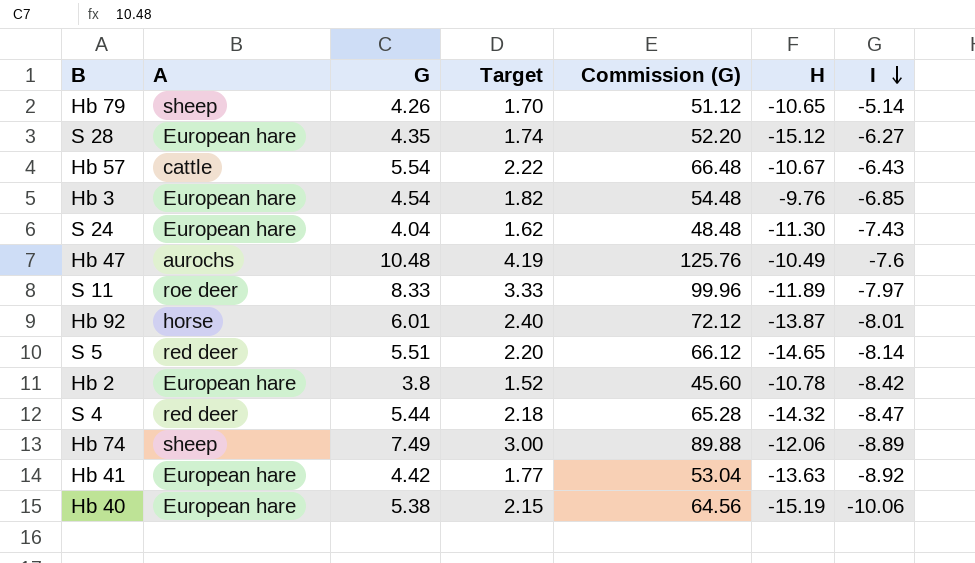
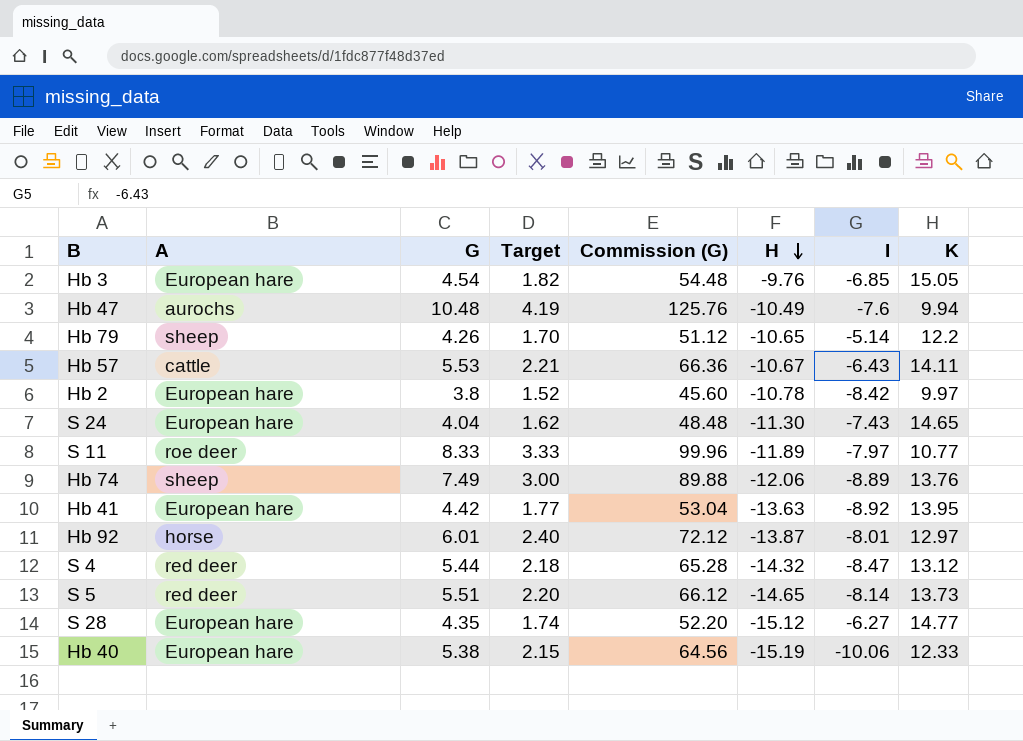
row order: I descending -> H descending
column K | position: none -> 8
Hb 57 | G: 5.54 -> 5.53
Hb 57 | Target: 2.22 -> 2.21
Hb 57 | Commission (G): 66.48 -> 66.36

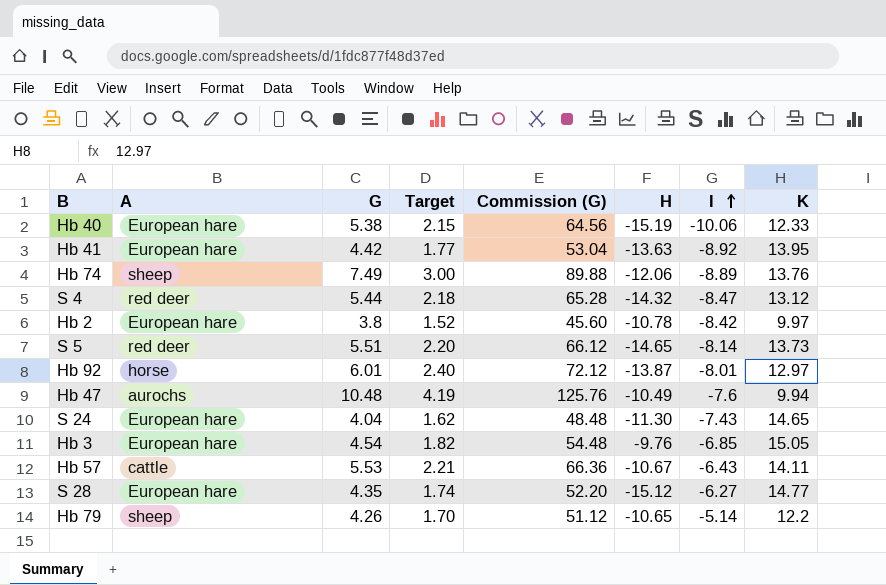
row order: H descending -> I ascending
row S 11: roe deer | 8.33 | 3.33 | 99.96 | -11.89 | -7.97 | 10.77 -> none

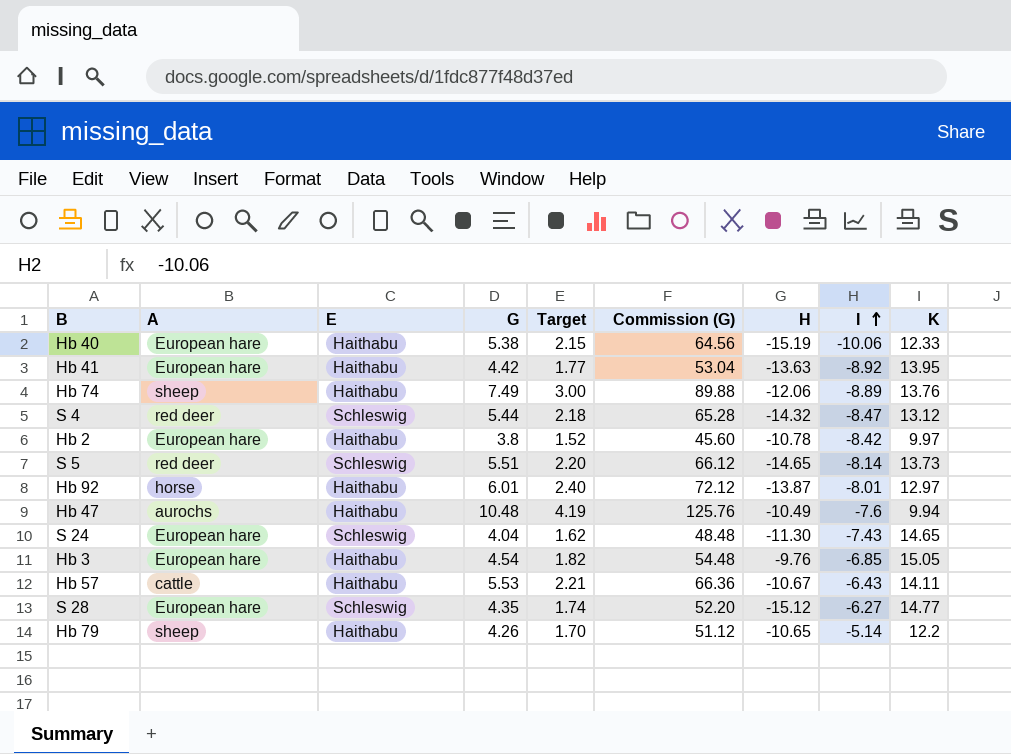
column E | position: none -> 3

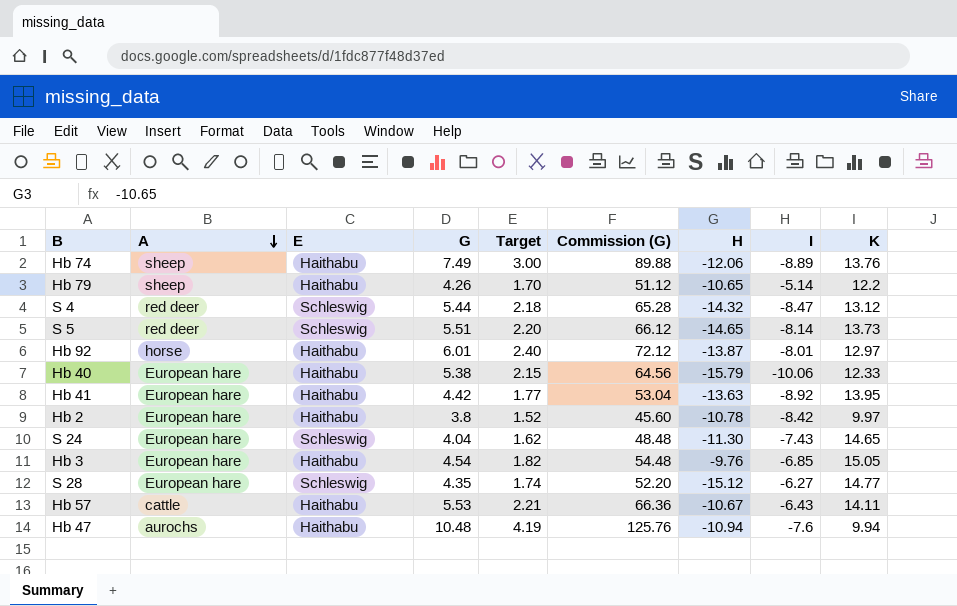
row order: I ascending -> A descending
Hb 40 | H: -15.19 -> -15.79
Hb 47 | H: -10.49 -> -10.94

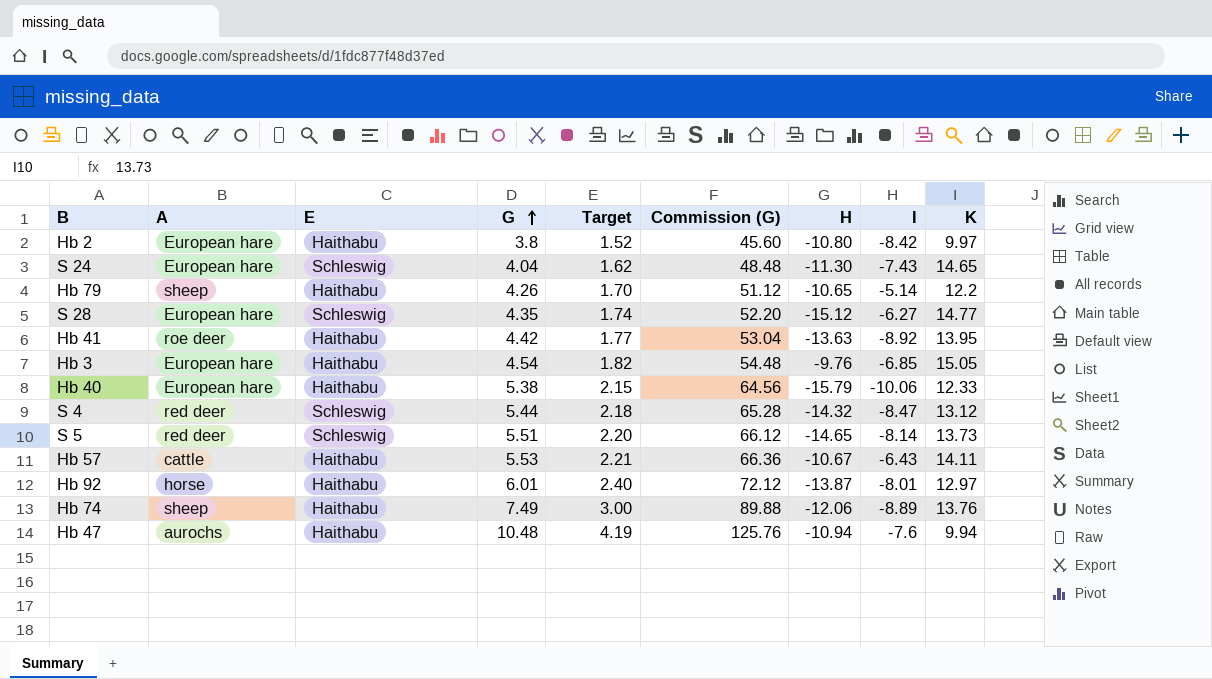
row order: A descending -> G ascending
Hb 2 | H: -10.78 -> -10.80
Hb 41 | A: European hare -> roe deer

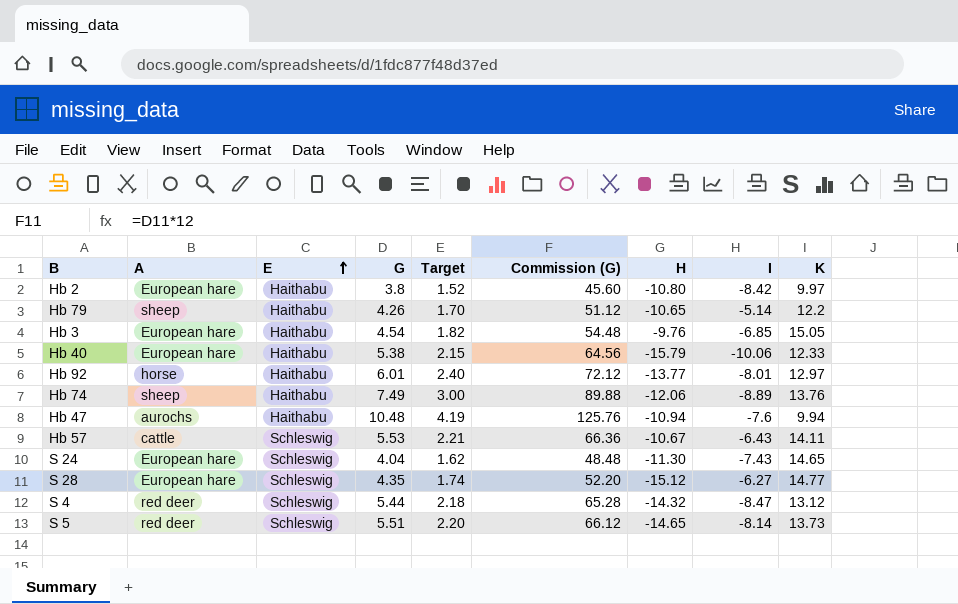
row order: G ascending -> E ascending
row Hb 41: roe deer | Haithabu | 4.42 | 1.77 | 53.04 | -13.63 | -8.92 | 13.95 -> none
Hb 92 | H: -13.87 -> -13.77
Hb 57 | E: Haithabu -> Schleswig

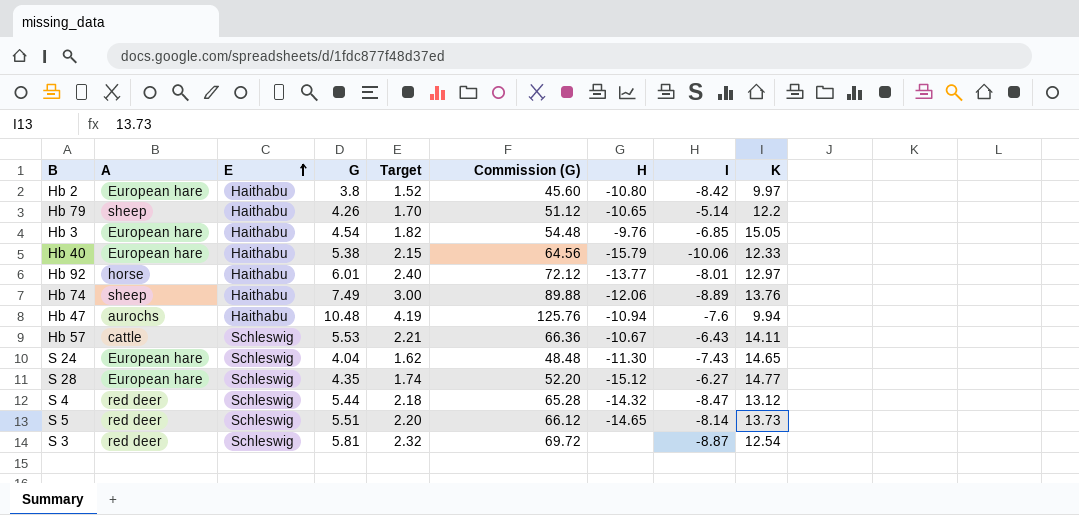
row S 3: none -> red deer | Schleswig | 5.81 | 2.32 | 69.72 | none | -8.87 | 12.54

